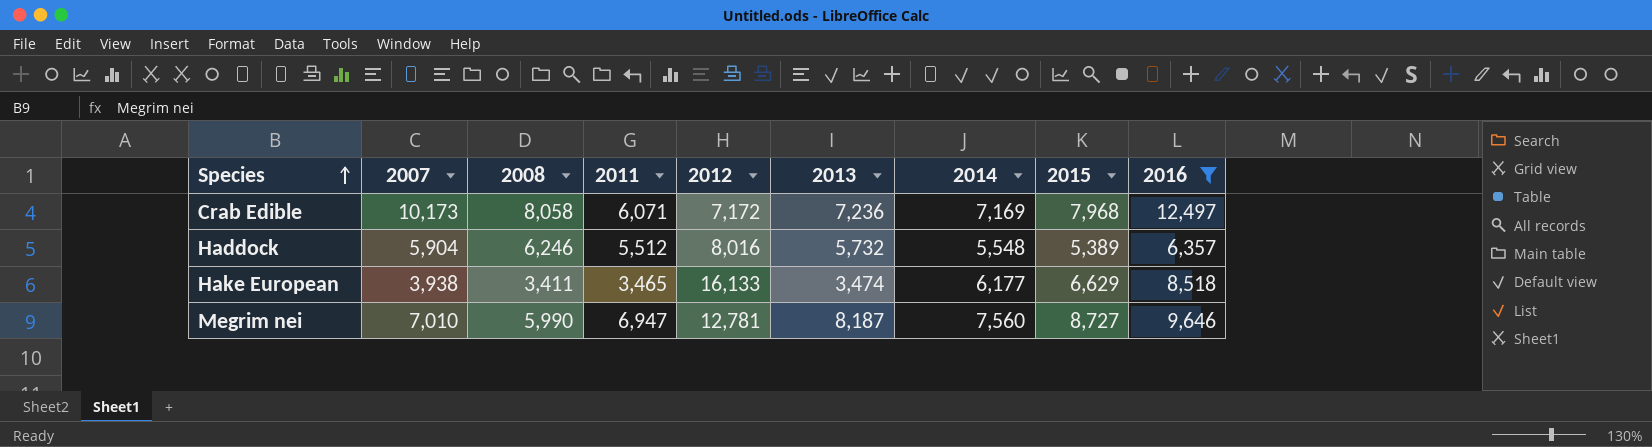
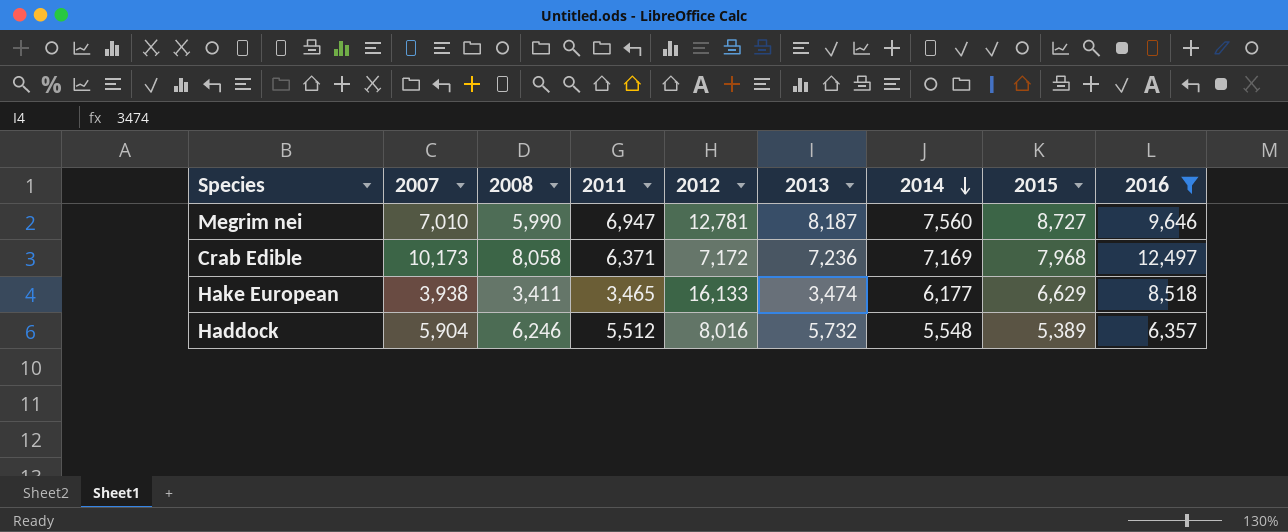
row order: Species ascending -> 2014 descending
Crab Edible | 2011: 6,071 -> 6,371

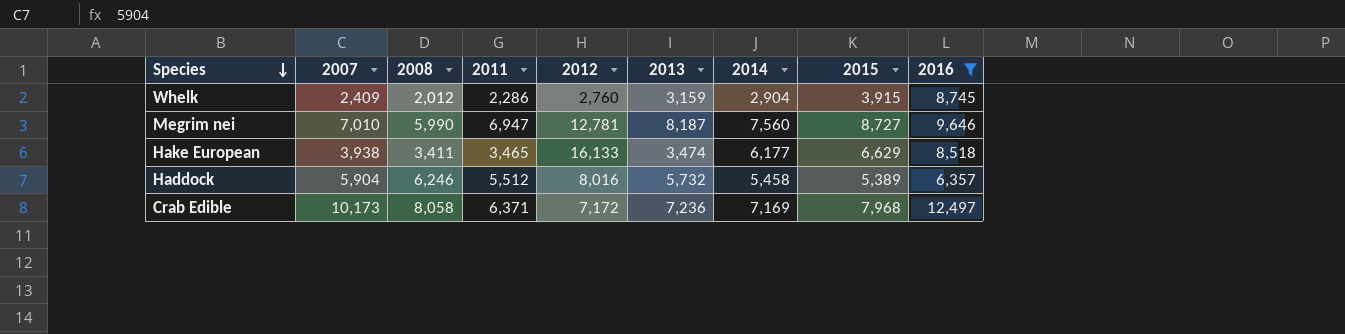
row order: 2014 descending -> Species descending
row Whelk: none -> 2,409 | 2,012 | 2,286 | 2,760 | 3,159 | 2,904 | 3,915 | 8,745
Haddock | 2014: 5,548 -> 5,458

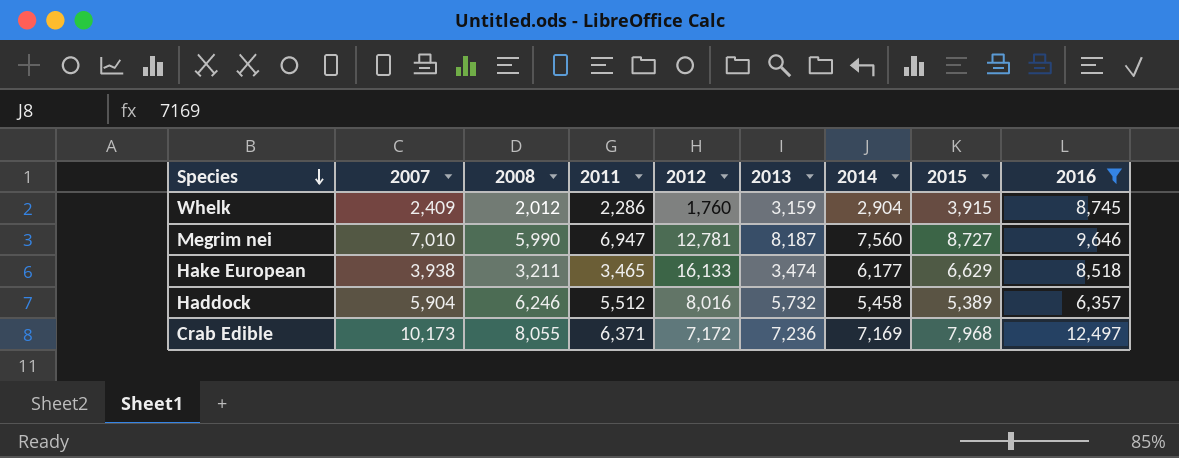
Whelk | 2012: 2,760 -> 1,760
Hake European | 2008: 3,411 -> 3,211
Crab Edible | 2008: 8,058 -> 8,055

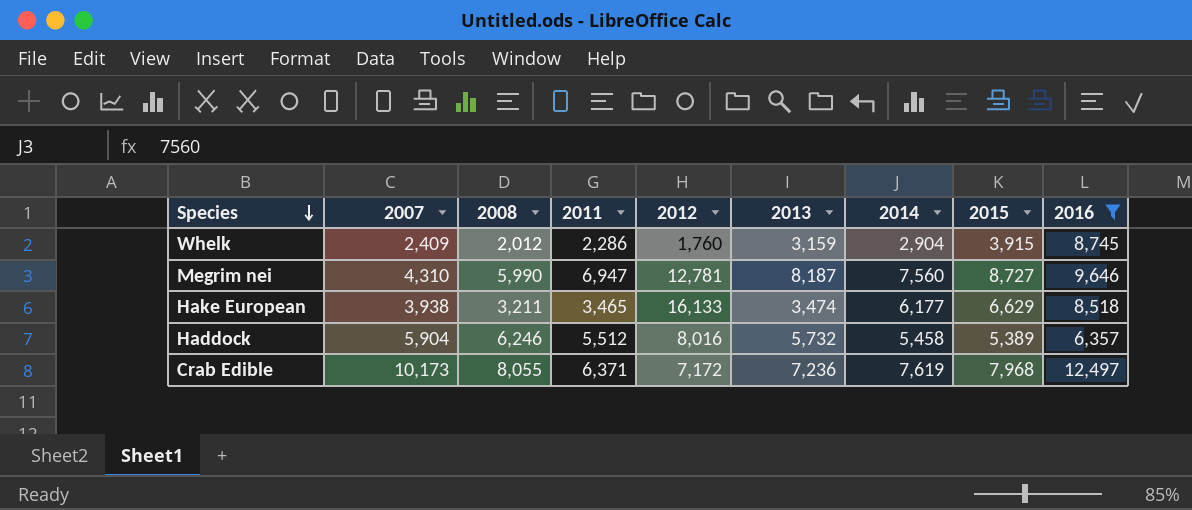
Megrim nei | 2007: 7,010 -> 4,310
Crab Edible | 2014: 7,169 -> 7,619

